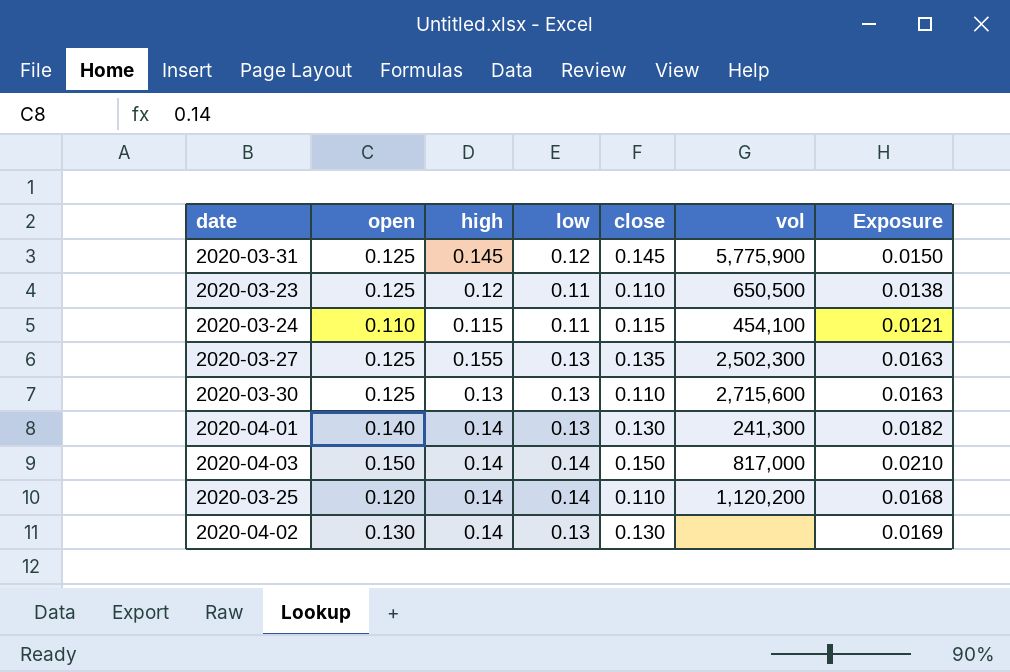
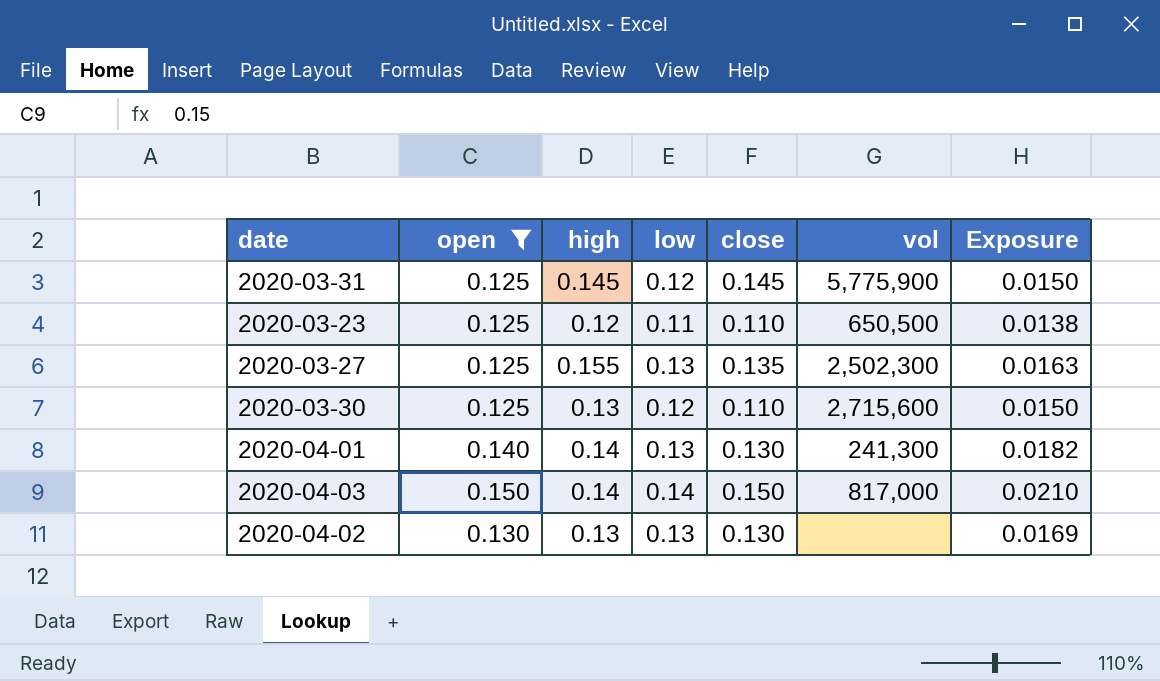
filter: none -> open >= 0.125
2020-03-30 | low: 0.13 -> 0.12
2020-03-30 | Exposure: 0.0163 -> 0.0150
2020-04-02 | high: 0.14 -> 0.13

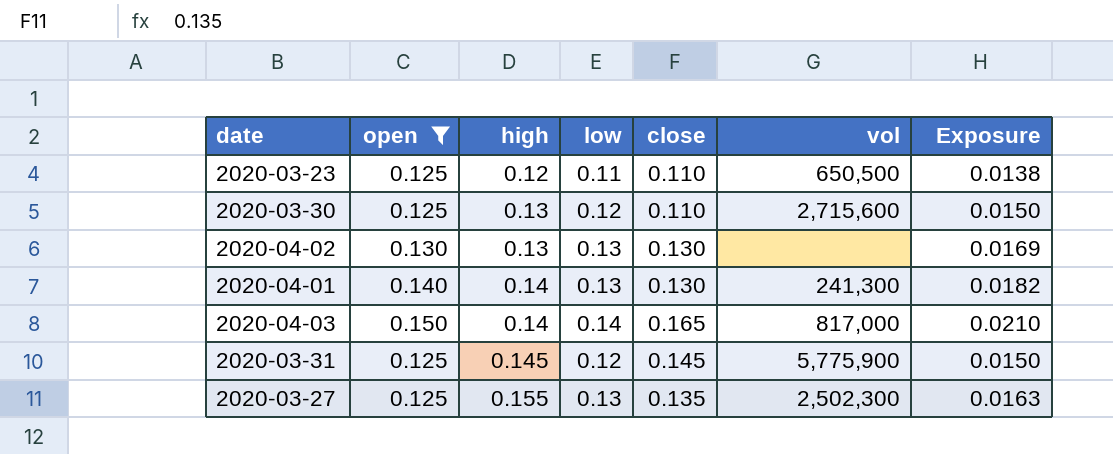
row order: none -> high ascending
2020-04-03 | close: 0.150 -> 0.165

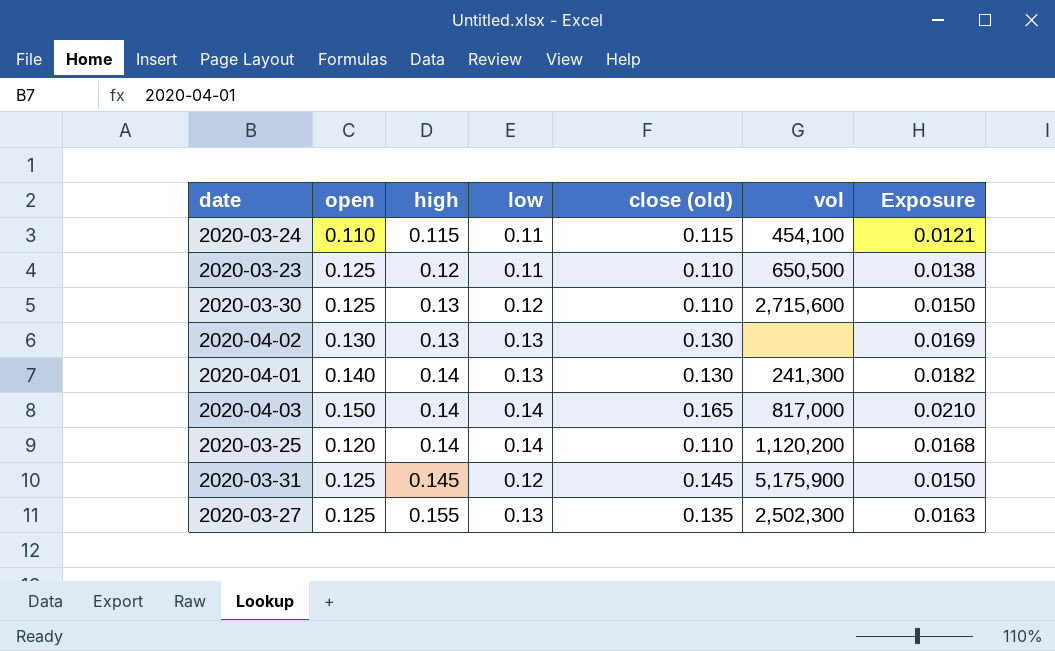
filter: open >= 0.125 -> none
column name: close -> close (old)
2020-03-31 | vol: 5,775,900 -> 5,175,900

